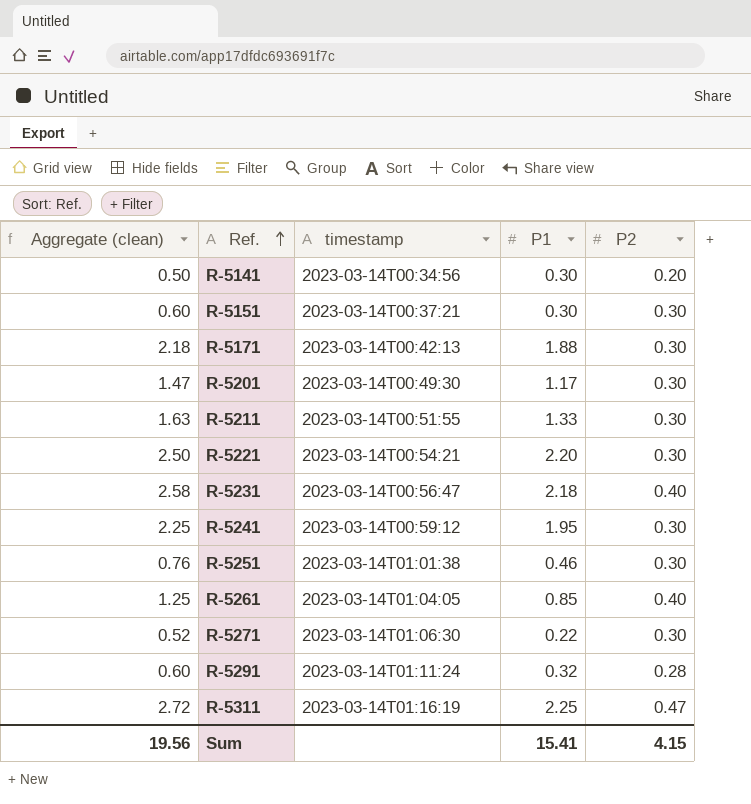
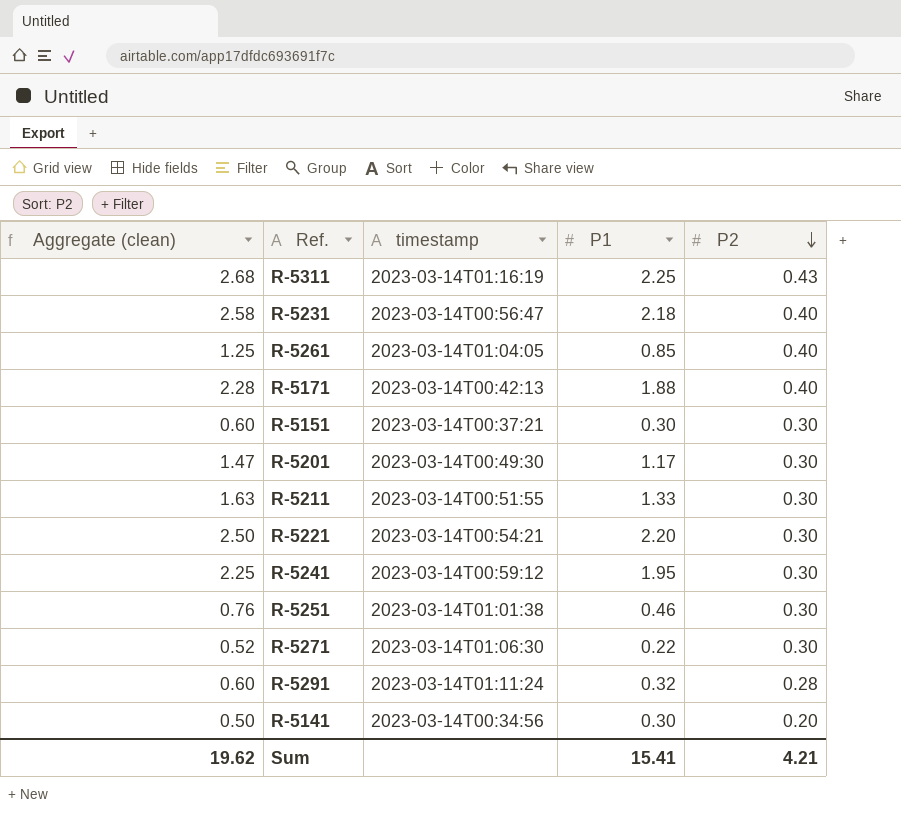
row order: Ref. ascending -> P2 descending
R-5311 | Aggregate (clean): 2.72 -> 2.68
R-5311 | P2: 0.47 -> 0.43
R-5171 | Aggregate (clean): 2.18 -> 2.28
R-5171 | P2: 0.30 -> 0.40
Sum | Aggregate (clean): 19.56 -> 19.62
Sum | P2: 4.15 -> 4.21

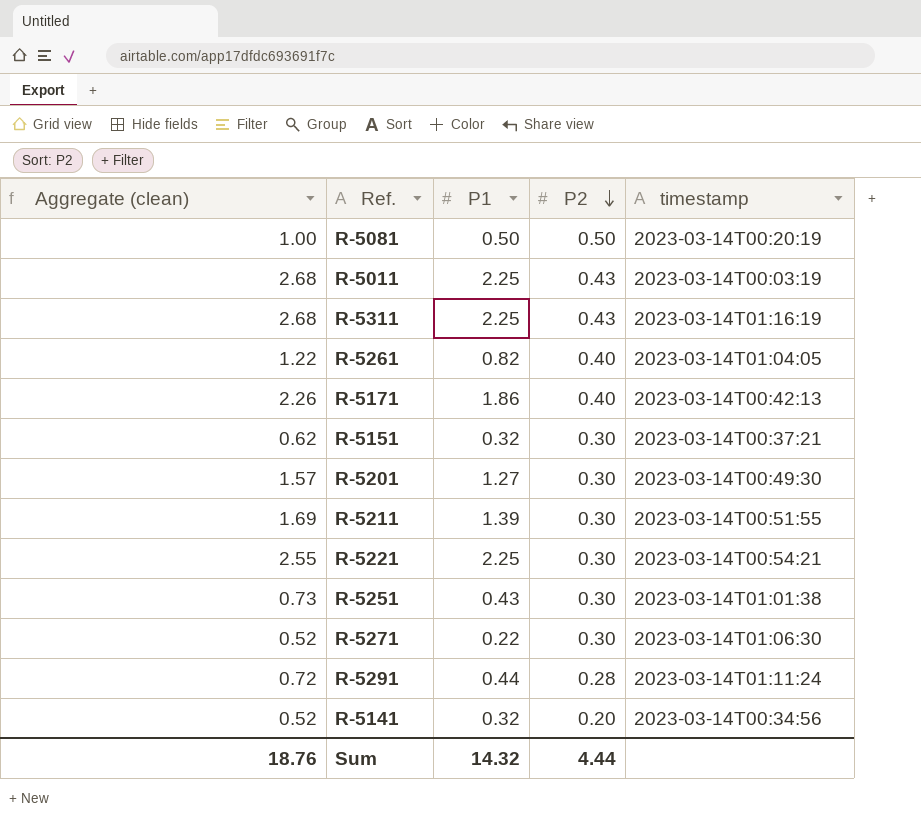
column timestamp | position: 3 -> 5
row R-5231: 2.58 | 2023-03-14T00:56:47 | 2.18 | 0.40 -> none
row R-5241: 2.25 | 2023-03-14T00:59:12 | 1.95 | 0.30 -> none
row R-5081: none -> 1.00 | 0.50 | 0.50 | 2023-03-14T00:20:19
row R-5011: none -> 2.68 | 2.25 | 0.43 | 2023-03-14T00:03:19
R-5261 | Aggregate (clean): 1.25 -> 1.22
R-5261 | P1: 0.85 -> 0.82
R-5171 | Aggregate (clean): 2.28 -> 2.26
R-5171 | P1: 1.88 -> 1.86
R-5151 | Aggregate (clean): 0.60 -> 0.62
R-5151 | P1: 0.30 -> 0.32
R-5201 | Aggregate (clean): 1.47 -> 1.57
R-5201 | P1: 1.17 -> 1.27
R-5211 | Aggregate (clean): 1.63 -> 1.69
R-5211 | P1: 1.33 -> 1.39
R-5221 | Aggregate (clean): 2.50 -> 2.55
R-5221 | P1: 2.20 -> 2.25
R-5251 | Aggregate (clean): 0.76 -> 0.73
R-5251 | P1: 0.46 -> 0.43
R-5291 | Aggregate (clean): 0.60 -> 0.72
R-5291 | P1: 0.32 -> 0.44
R-5141 | Aggregate (clean): 0.50 -> 0.52
R-5141 | P1: 0.30 -> 0.32
Sum | Aggregate (clean): 19.62 -> 18.76
Sum | P1: 15.41 -> 14.32
Sum | P2: 4.21 -> 4.44

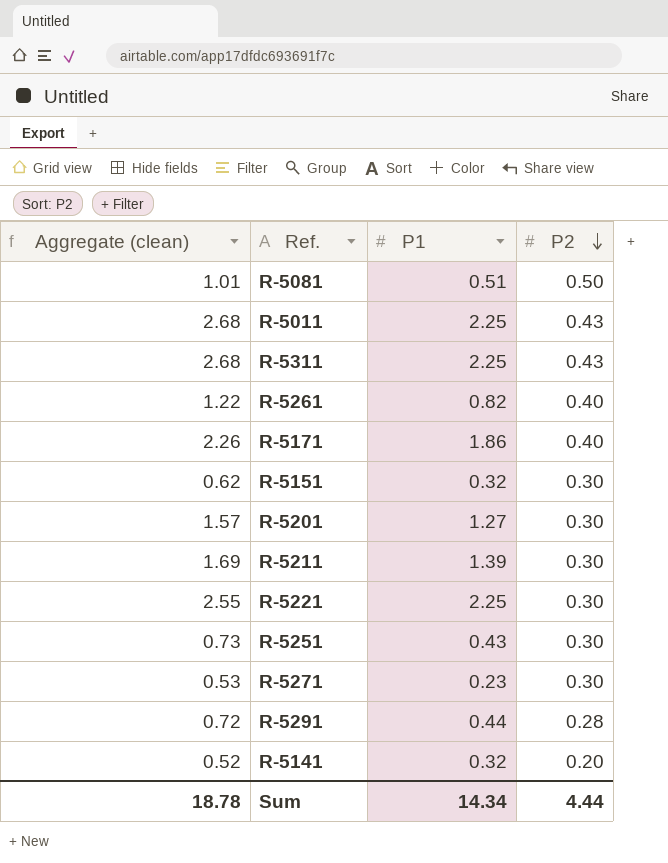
column timestamp | position: 5 -> none
R-5081 | Aggregate (clean): 1.00 -> 1.01
R-5081 | P1: 0.50 -> 0.51
R-5271 | Aggregate (clean): 0.52 -> 0.53
R-5271 | P1: 0.22 -> 0.23
Sum | Aggregate (clean): 18.76 -> 18.78
Sum | P1: 14.32 -> 14.34

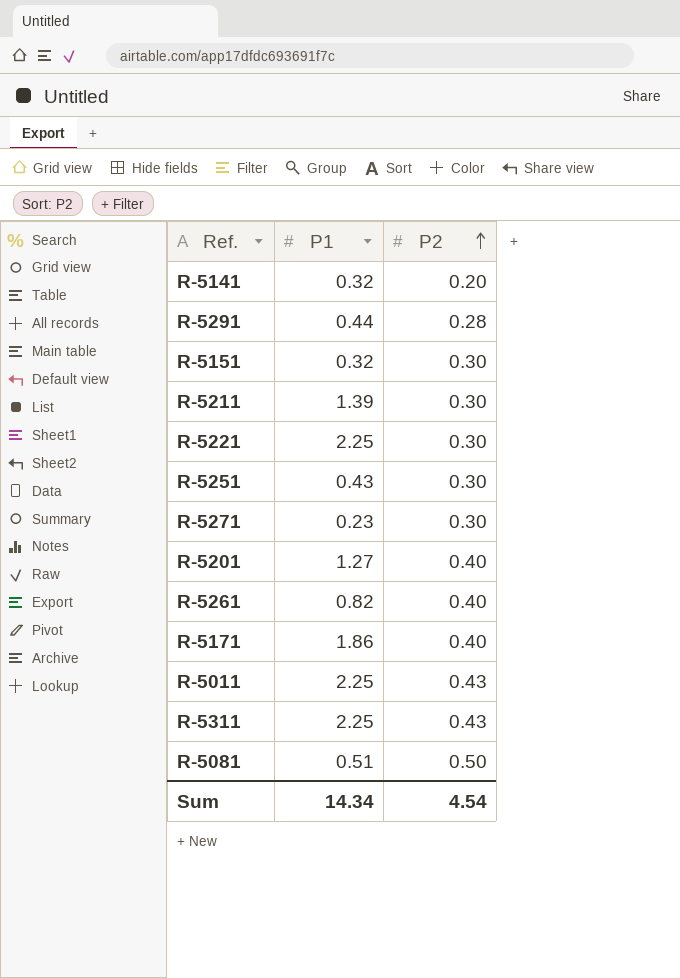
row order: P2 descending -> P2 ascending
column Aggregate (clean) | formula: [P1] + [P2] -> none
R-5201 | P2: 0.30 -> 0.40
Sum | P2: 4.44 -> 4.54

